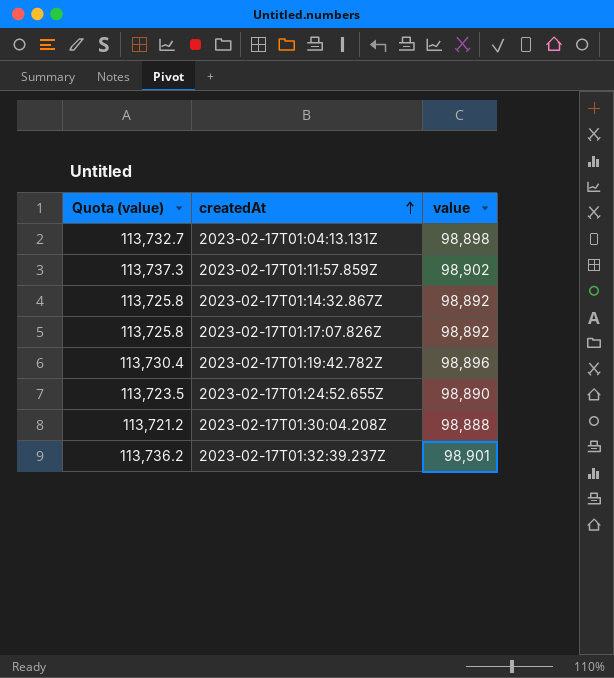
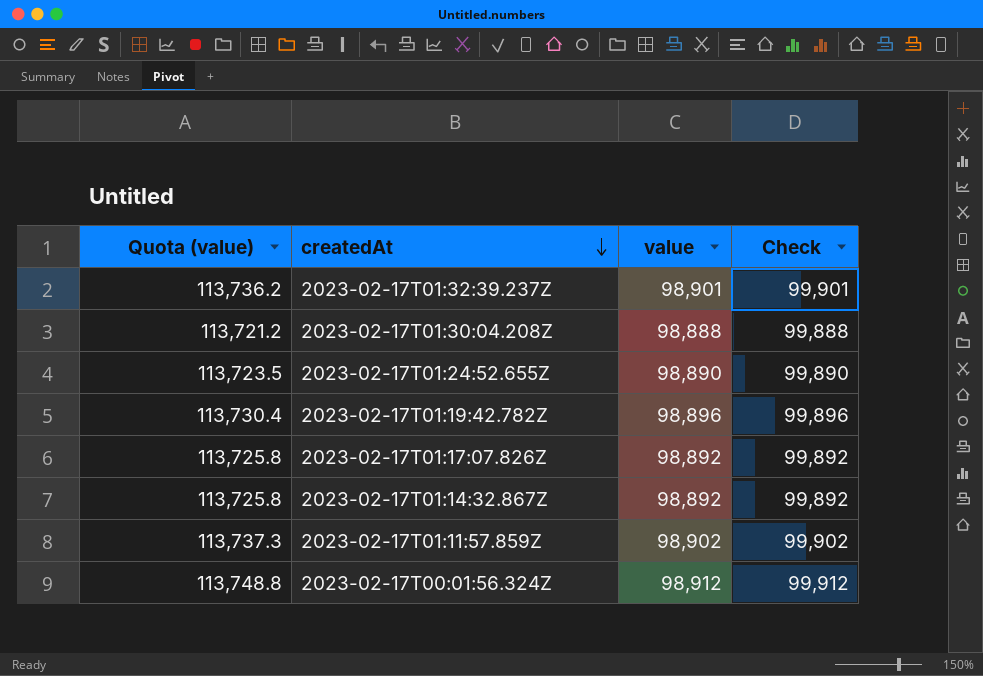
row order: createdAt ascending -> createdAt descending
column Check | formula: none -> [value] + 1000
row 2023-02-17T01:04:13.131Z: 113,732.7 | 98,898 -> none
row 2023-02-17T00:01:56.324Z: none -> 113,748.8 | 98,912 | 99,912

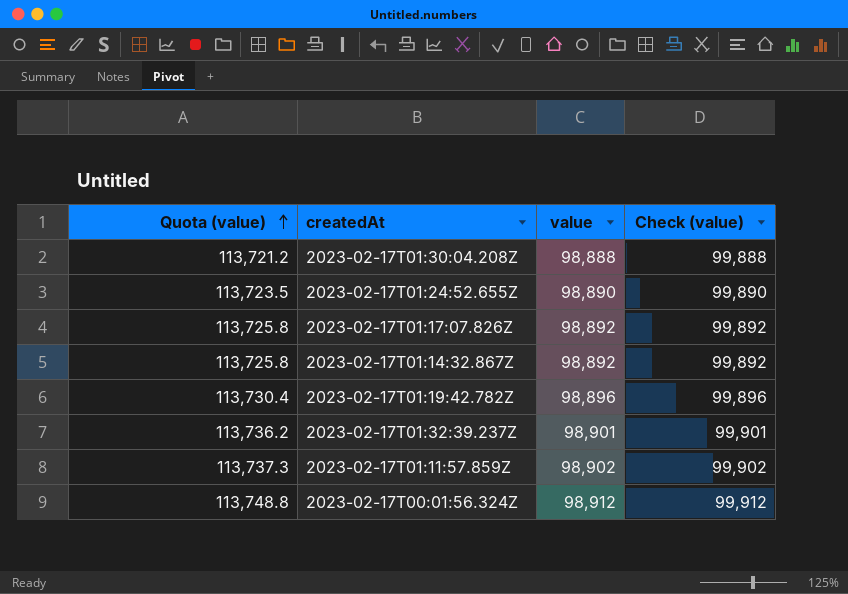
row order: createdAt descending -> Quota (value) ascending
column name: Check -> Check (value)

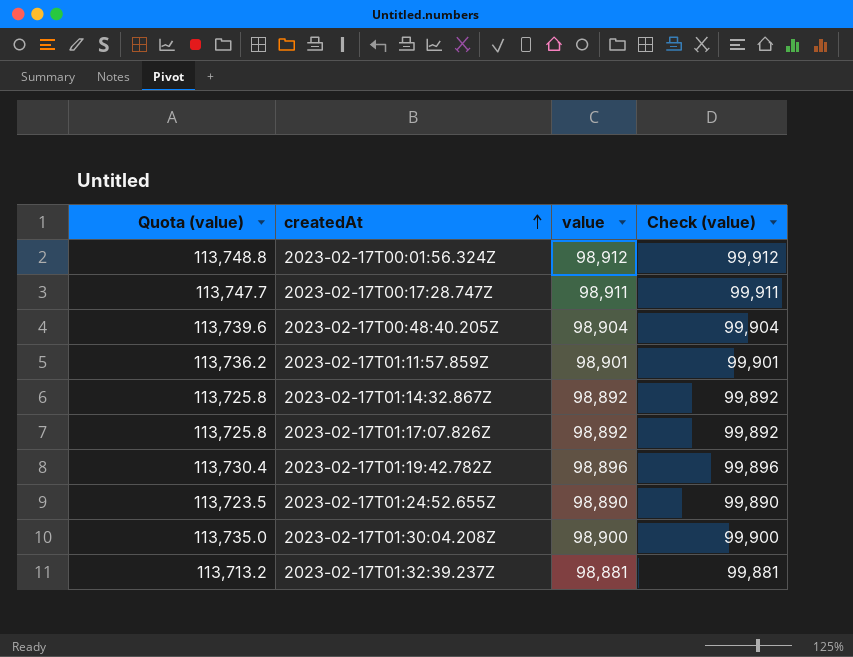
row order: Quota (value) ascending -> createdAt ascending
row 2023-02-17T00:17:28.747Z: none -> 113,747.7 | 98,911 | 99,911
row 2023-02-17T00:48:40.205Z: none -> 113,739.6 | 98,904 | 99,904
2023-02-17T01:11:57.859Z | Quota (value): 113,737.3 -> 113,736.2
2023-02-17T01:11:57.859Z | value: 98,902 -> 98,901
2023-02-17T01:11:57.859Z | Check (value): 99,902 -> 99,901
2023-02-17T01:30:04.208Z | Quota (value): 113,721.2 -> 113,735.0
2023-02-17T01:30:04.208Z | value: 98,888 -> 98,900
2023-02-17T01:30:04.208Z | Check (value): 99,888 -> 99,900
2023-02-17T01:32:39.237Z | Quota (value): 113,736.2 -> 113,713.2
2023-02-17T01:32:39.237Z | value: 98,901 -> 98,881
2023-02-17T01:32:39.237Z | Check (value): 99,901 -> 99,881

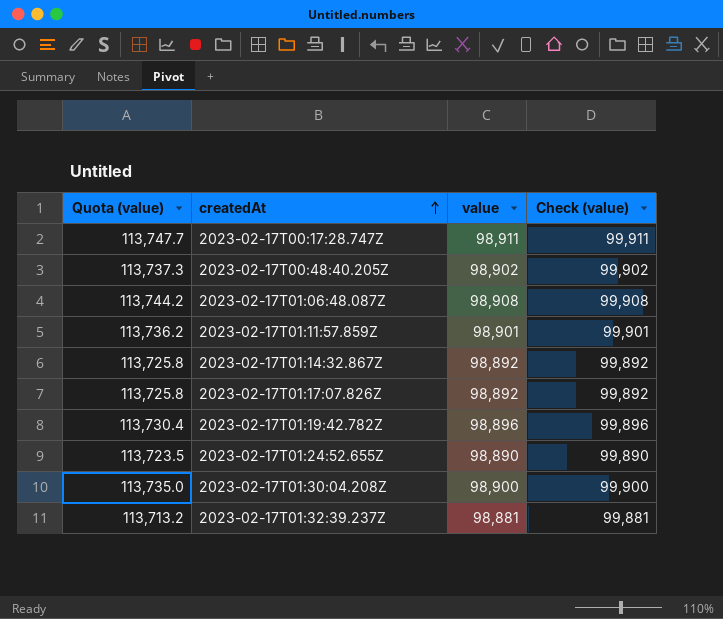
row 2023-02-17T00:01:56.324Z: 113,748.8 | 98,912 | 99,912 -> none
2023-02-17T00:48:40.205Z | Quota (value): 113,739.6 -> 113,737.3
2023-02-17T00:48:40.205Z | value: 98,904 -> 98,902
2023-02-17T00:48:40.205Z | Check (value): 99,904 -> 99,902
row 2023-02-17T01:06:48.087Z: none -> 113,744.2 | 98,908 | 99,908

